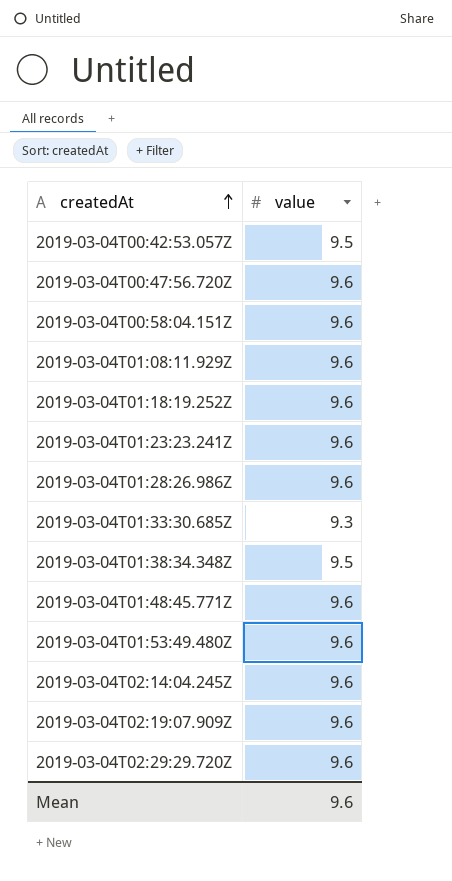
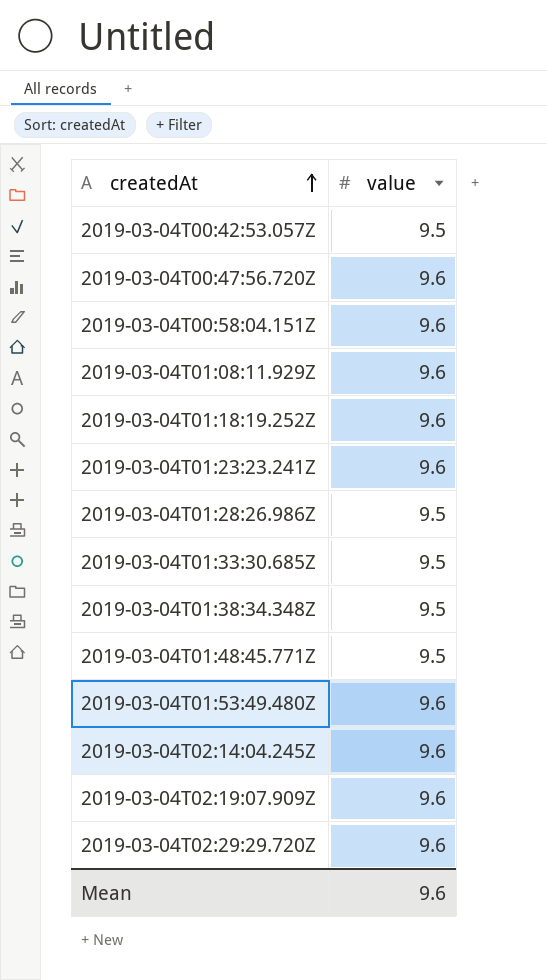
2019-03-04T01:28:26.986Z | value: 9.6 -> 9.5
2019-03-04T01:33:30.685Z | value: 9.3 -> 9.5
2019-03-04T01:48:45.771Z | value: 9.6 -> 9.5

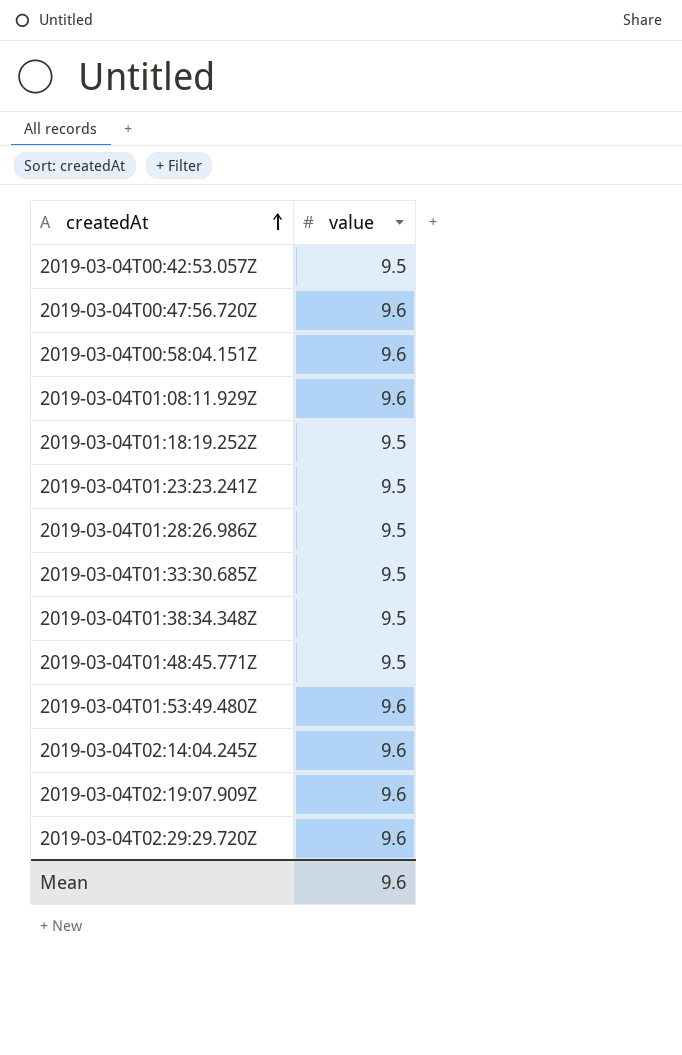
2019-03-04T01:18:19.252Z | value: 9.6 -> 9.5
2019-03-04T01:23:23.241Z | value: 9.6 -> 9.5

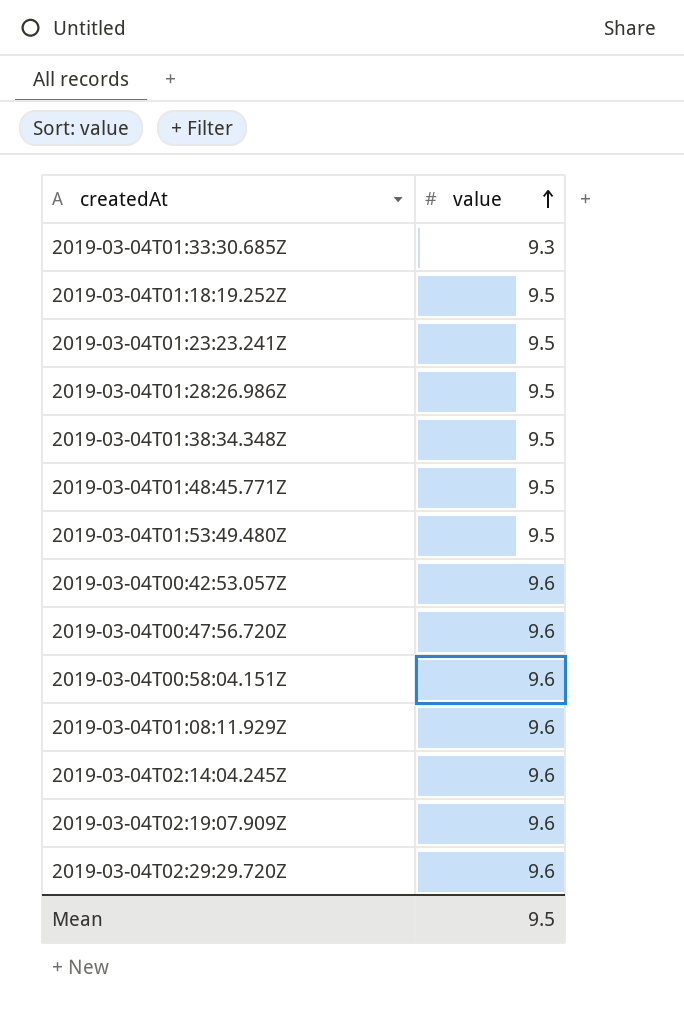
row order: createdAt ascending -> value ascending
2019-03-04T01:33:30.685Z | value: 9.5 -> 9.3
2019-03-04T01:53:49.480Z | value: 9.6 -> 9.5
2019-03-04T00:42:53.057Z | value: 9.5 -> 9.6
Mean | value: 9.6 -> 9.5

